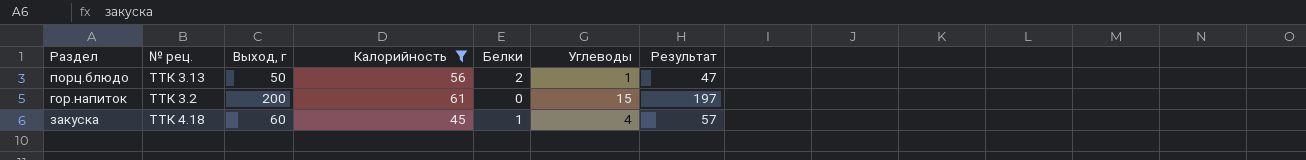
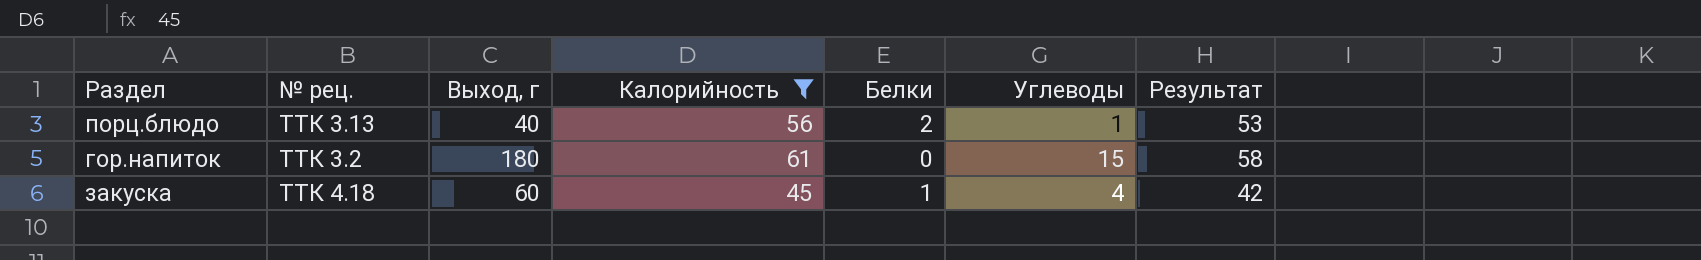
column Результат | formula: [Выход, г] - 3 -> [Калорийность] - 3
порц.блюдо | Выход, г: 50 -> 40
гор.напиток | Выход, г: 200 -> 180

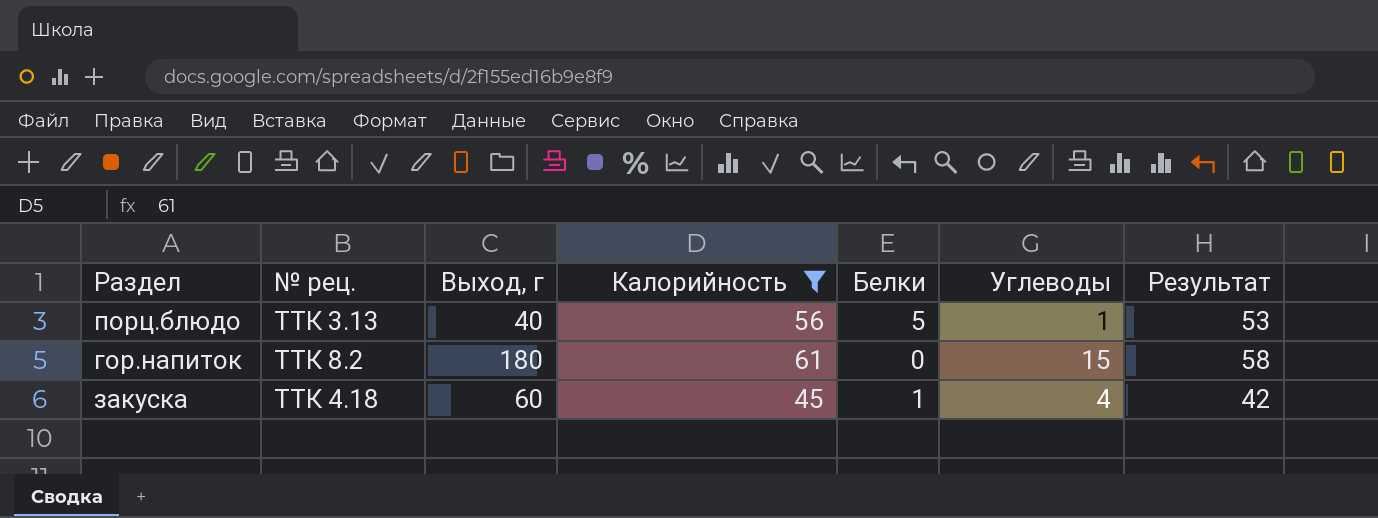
порц.блюдо | Белки: 2 -> 5
гор.напиток | № рец.: ТТК 3.2 -> ТТК 8.2

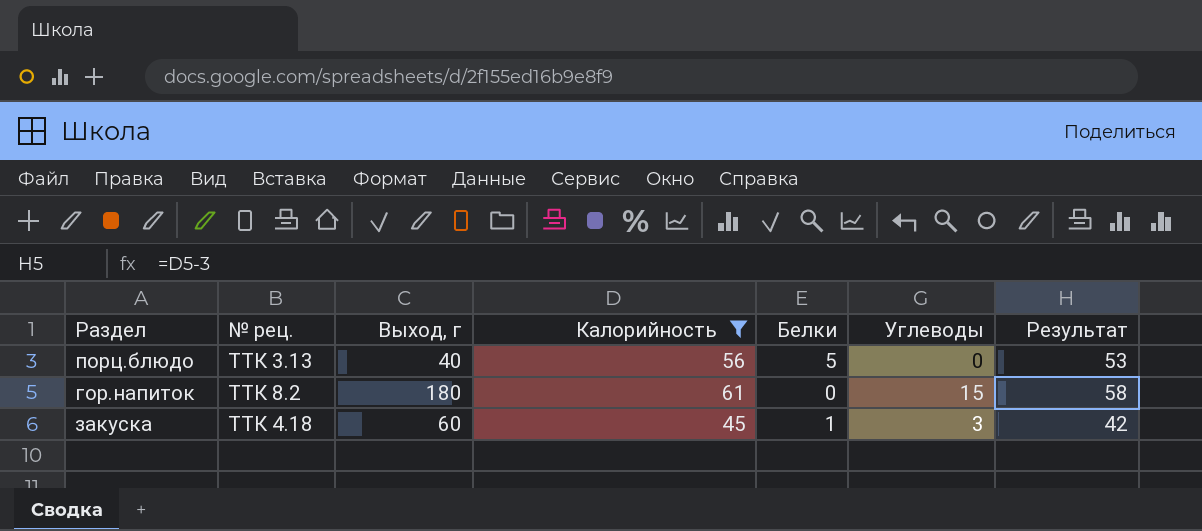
порц.блюдо | Углеводы: 1 -> 0
закуска | Углеводы: 4 -> 3

